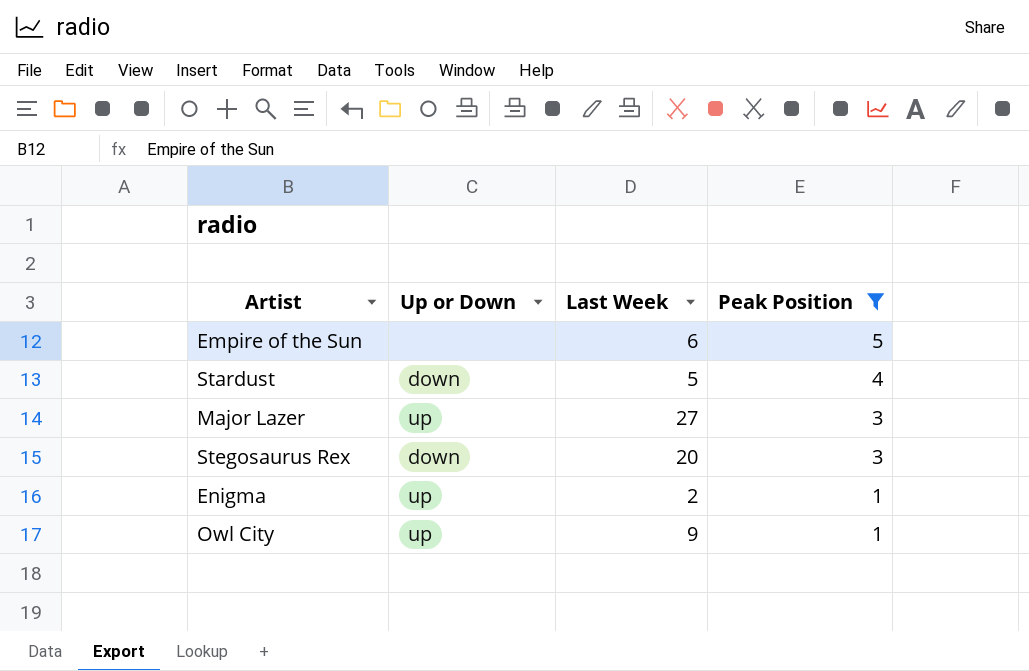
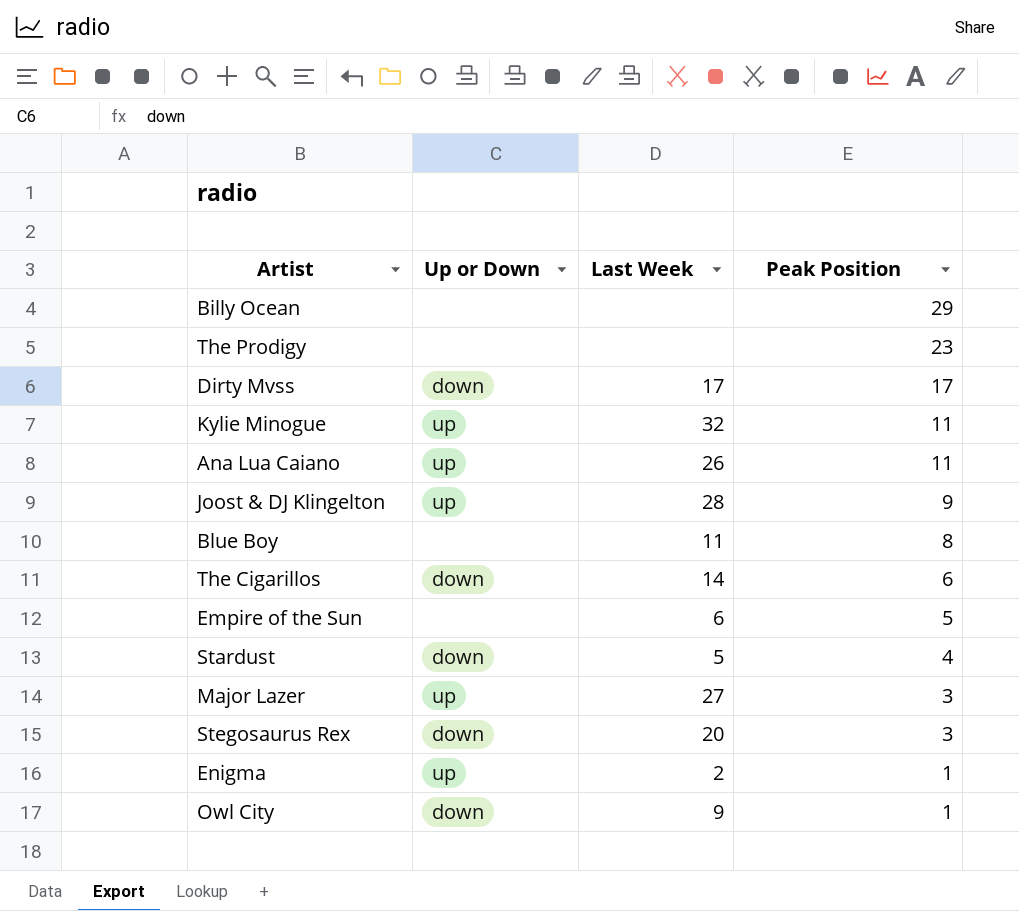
filter: Peak Position <= 5 -> none
Owl City | Up or Down: up -> down

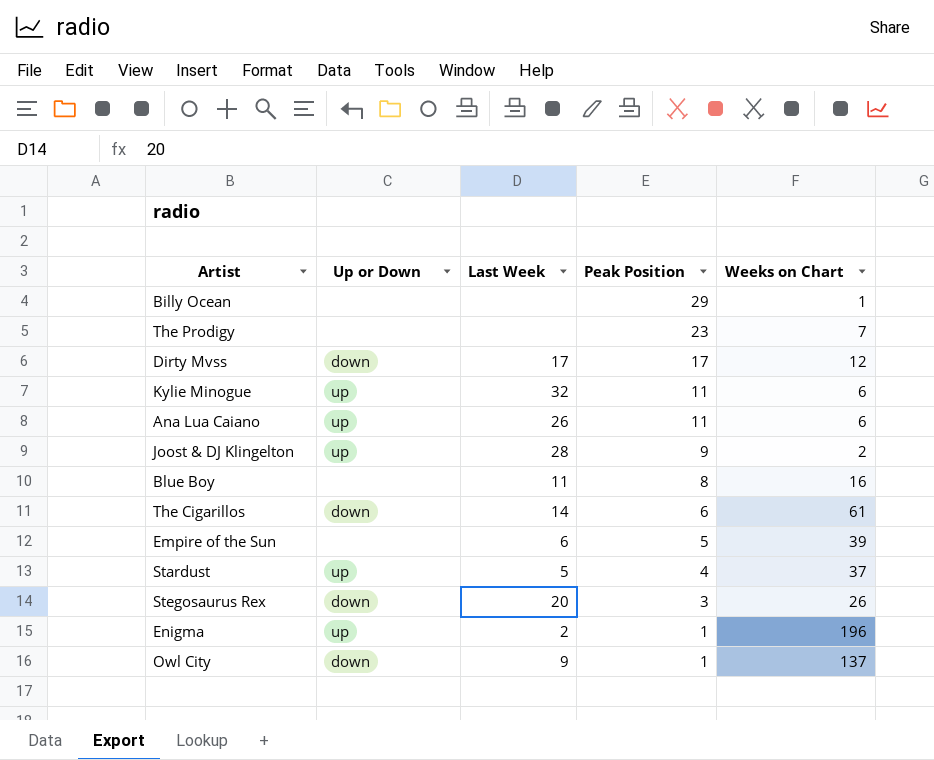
column Weeks on Chart | position: none -> 5
row Major Lazer: up | 27 | 3 -> none
Stardust | Up or Down: down -> up

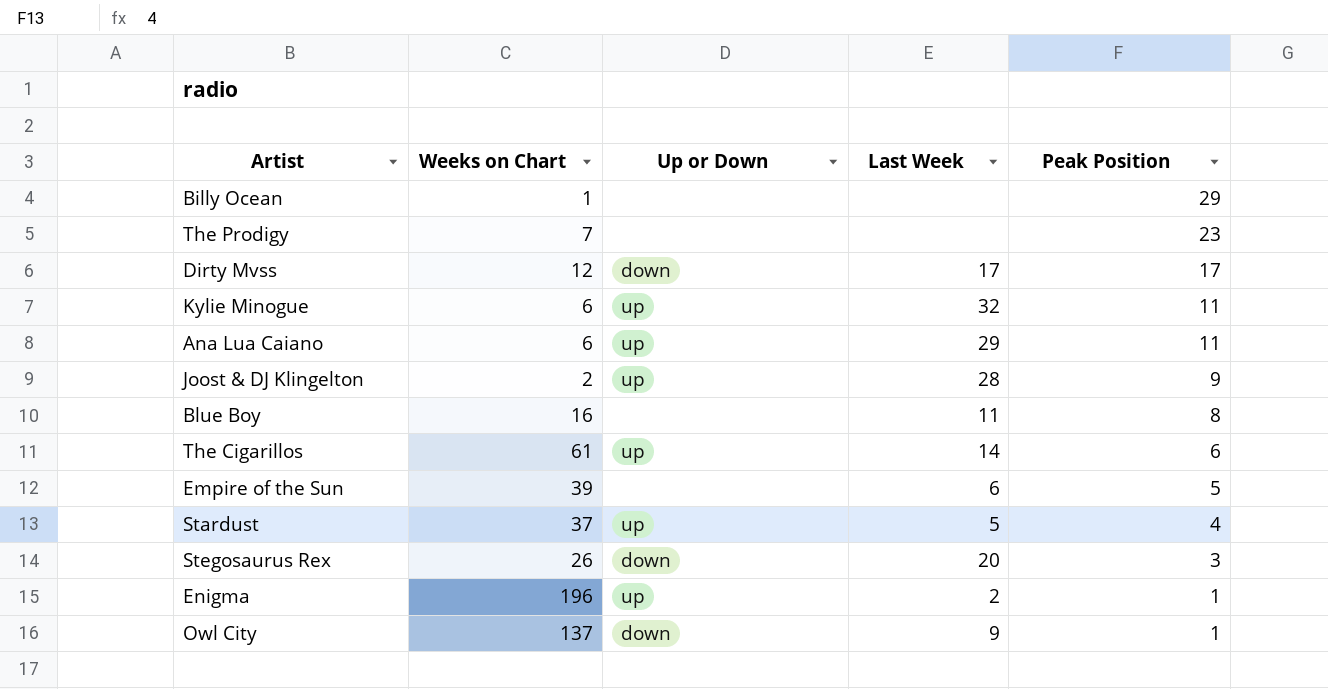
column Weeks on Chart | position: 5 -> 2
Ana Lua Caiano | Last Week: 26 -> 29
The Cigarillos | Up or Down: down -> up

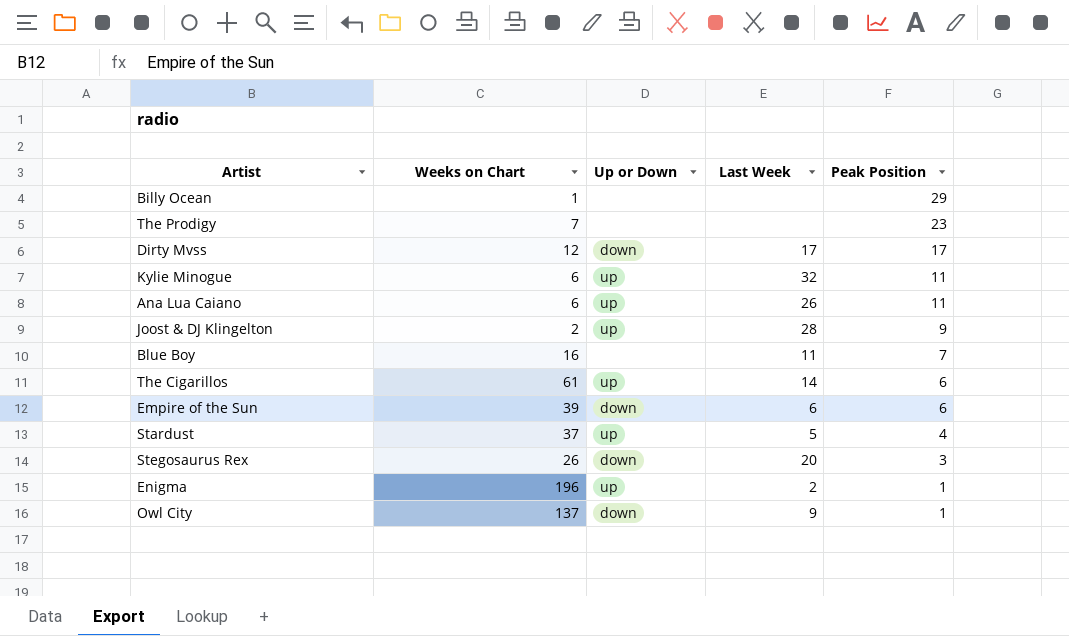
Ana Lua Caiano | Last Week: 29 -> 26
Blue Boy | Peak Position: 8 -> 7
Empire of the Sun | Up or Down: none -> down
Empire of the Sun | Peak Position: 5 -> 6

